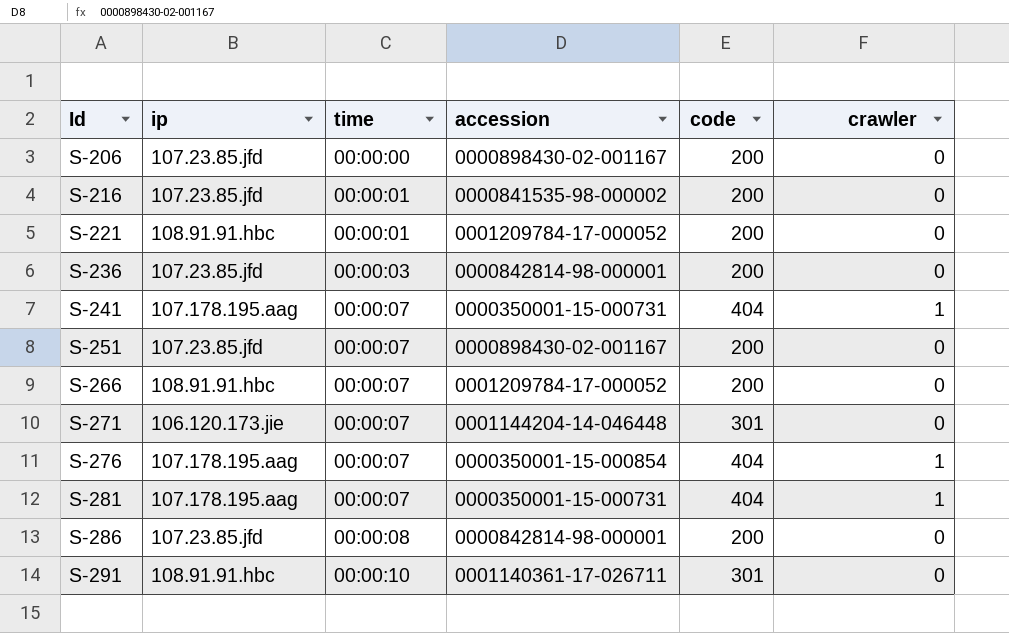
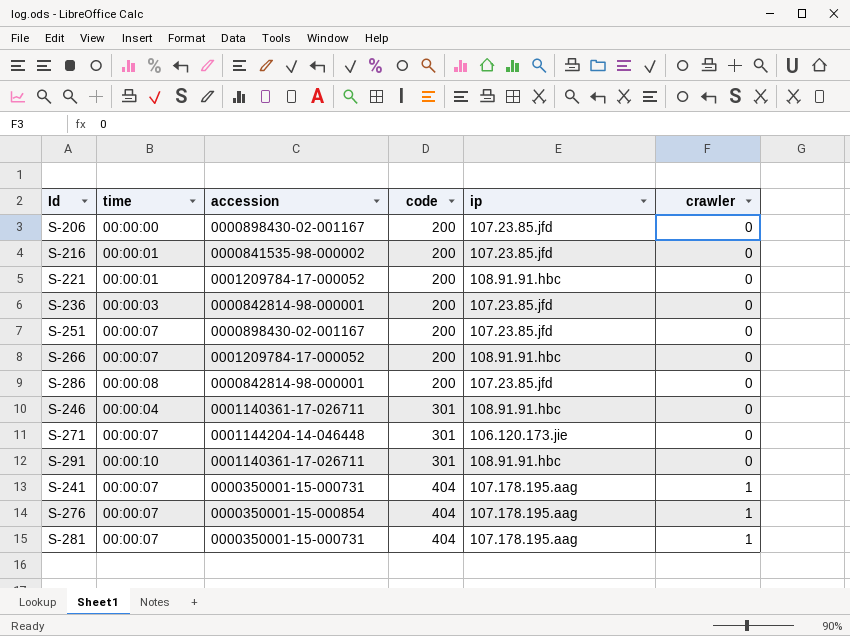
row order: Id ascending -> code ascending
column ip | position: 2 -> 5
row S-246: none -> 00:00:04 | 0001140361-17-026711 | 301 | 108.91.91.hbc | 0

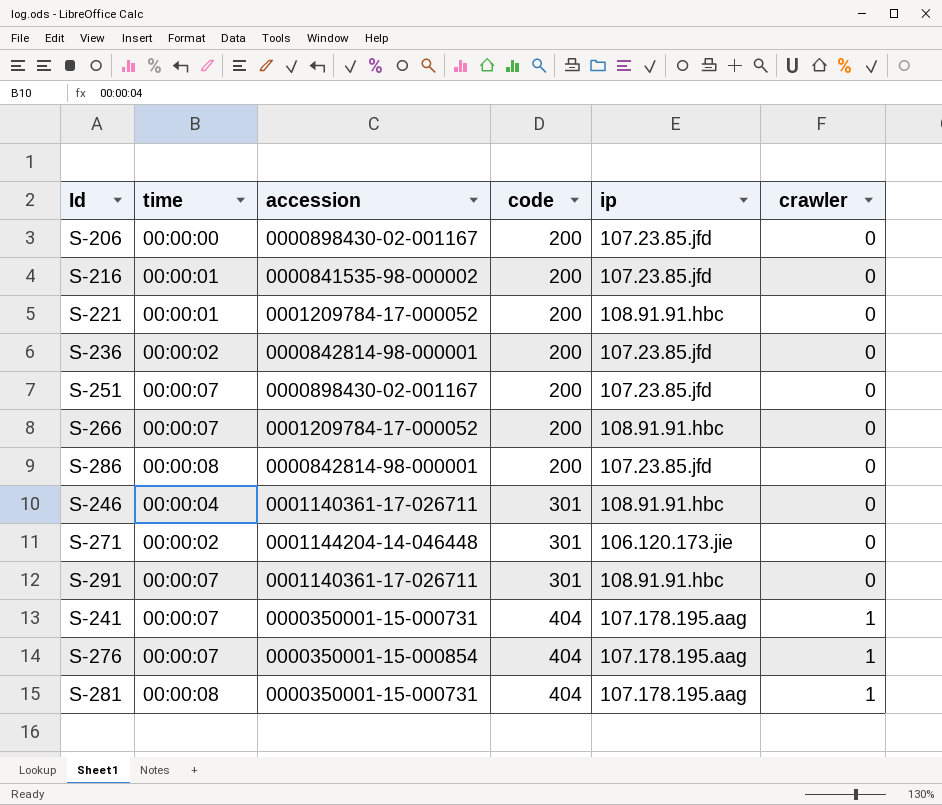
S-236 | time: 00:00:03 -> 00:00:02
S-271 | time: 00:00:07 -> 00:00:02
S-291 | time: 00:00:10 -> 00:00:07
S-281 | time: 00:00:07 -> 00:00:08

